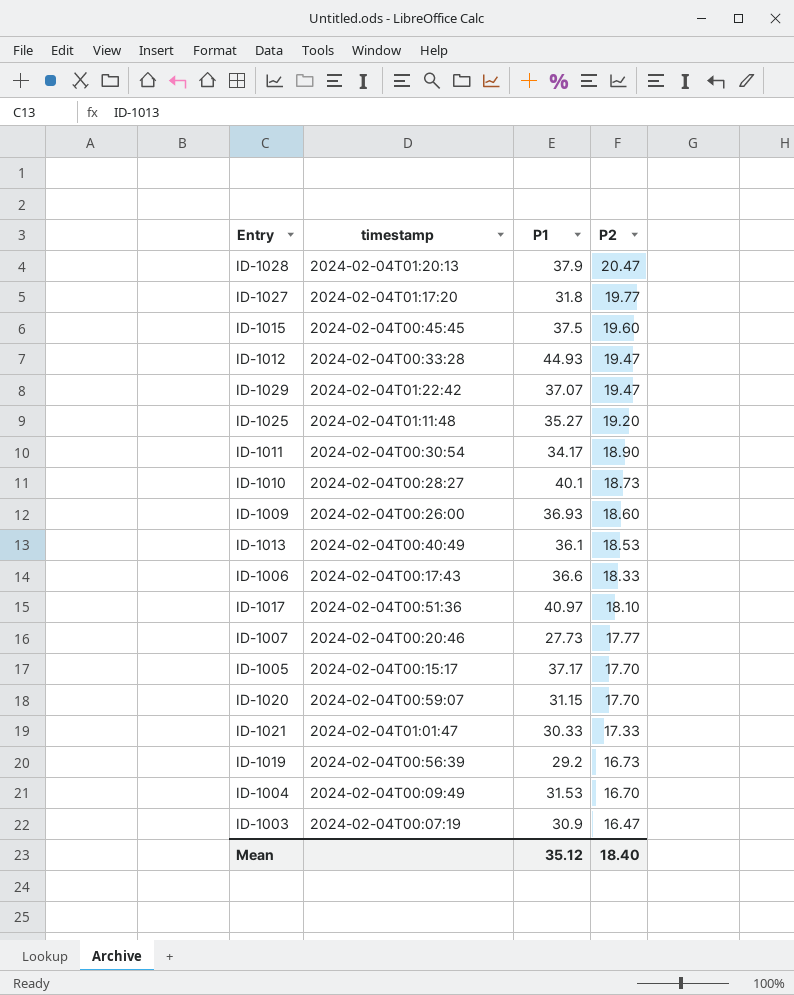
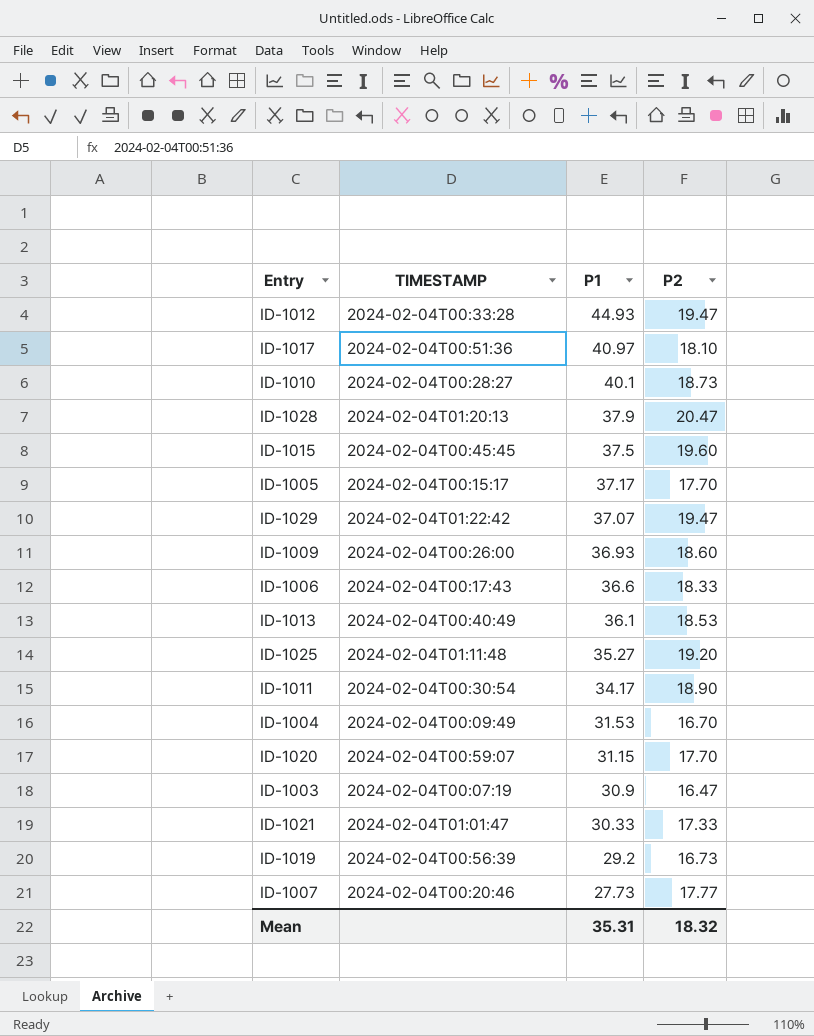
row order: P2 descending -> P1 descending
column name: timestamp -> TIMESTAMP
row ID-1027: 2024-02-04T01:17:20 | 31.8 | 19.77 -> none
Mean | P1: 35.12 -> 35.31
Mean | P2: 18.40 -> 18.32

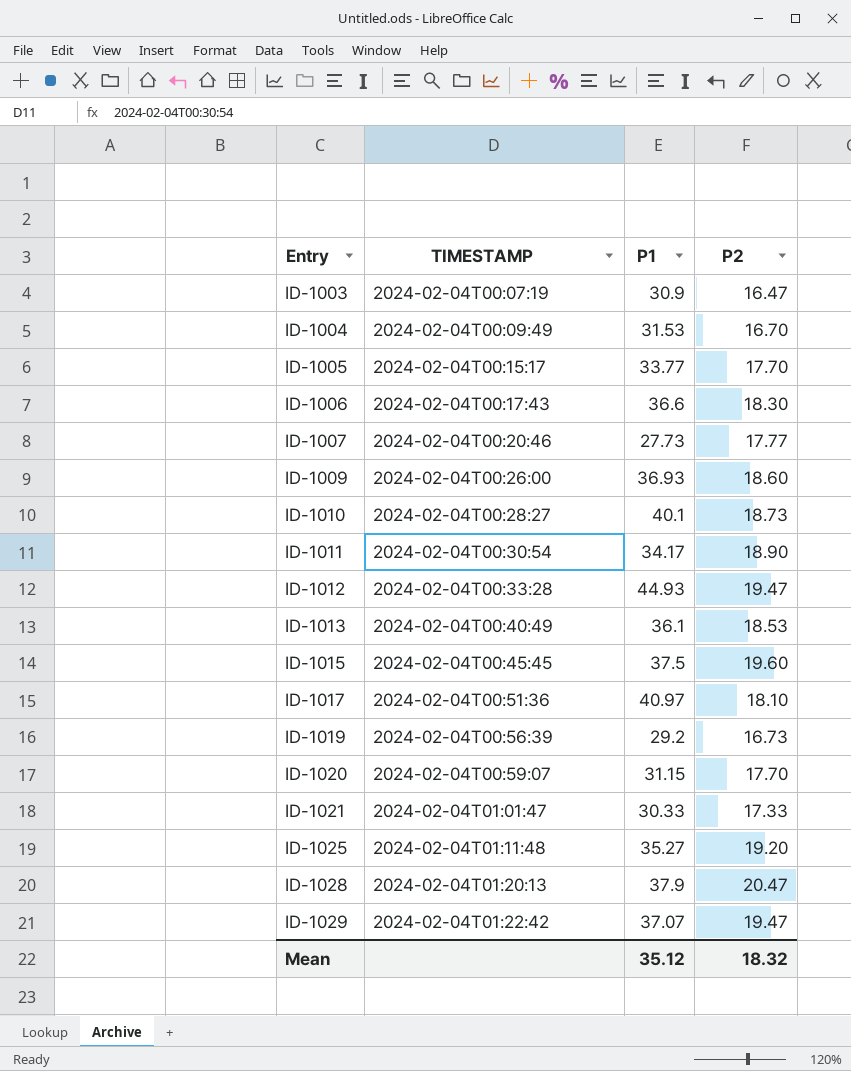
row order: P1 descending -> Entry ascending
ID-1005 | P1: 37.17 -> 33.77
ID-1006 | P2: 18.33 -> 18.30
Mean | P1: 35.31 -> 35.12

